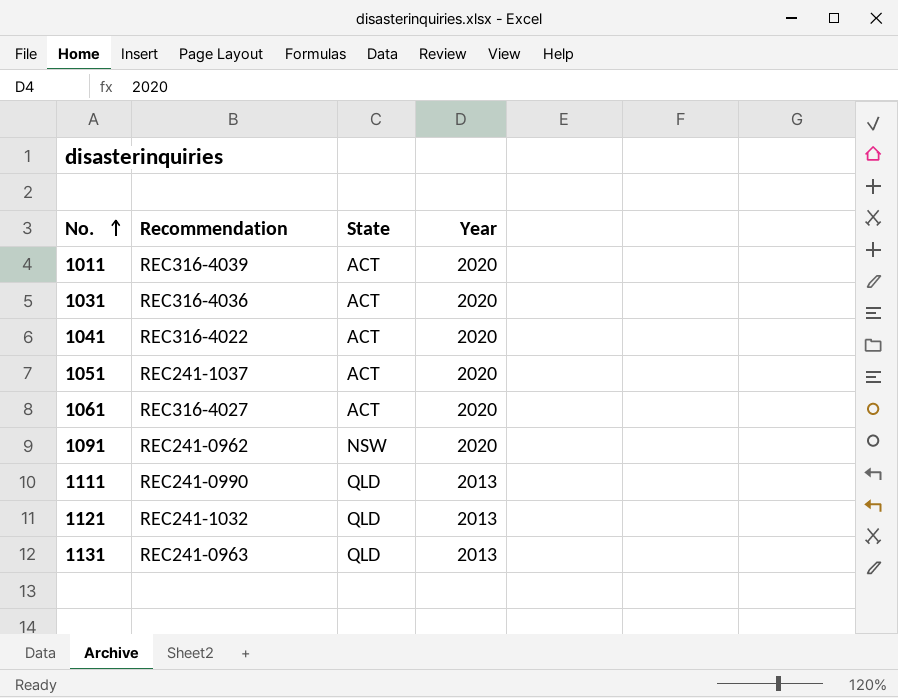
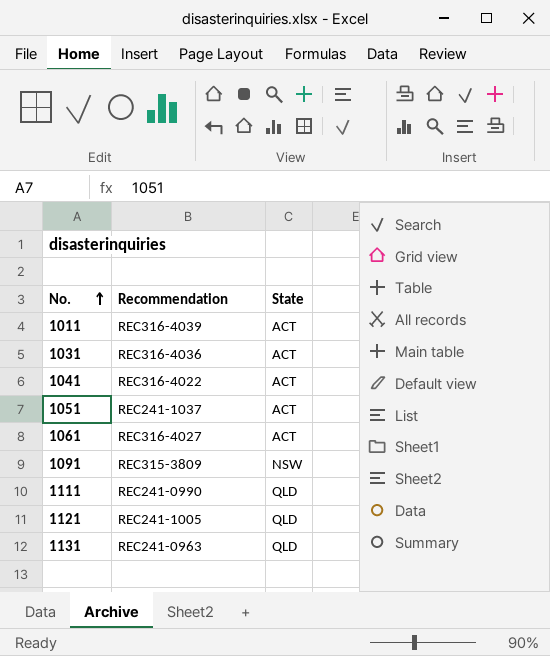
column Year | position: 4 -> none
1091 | Recommendation: REC241-0962 -> REC315-3809
1121 | Recommendation: REC241-1032 -> REC241-1005

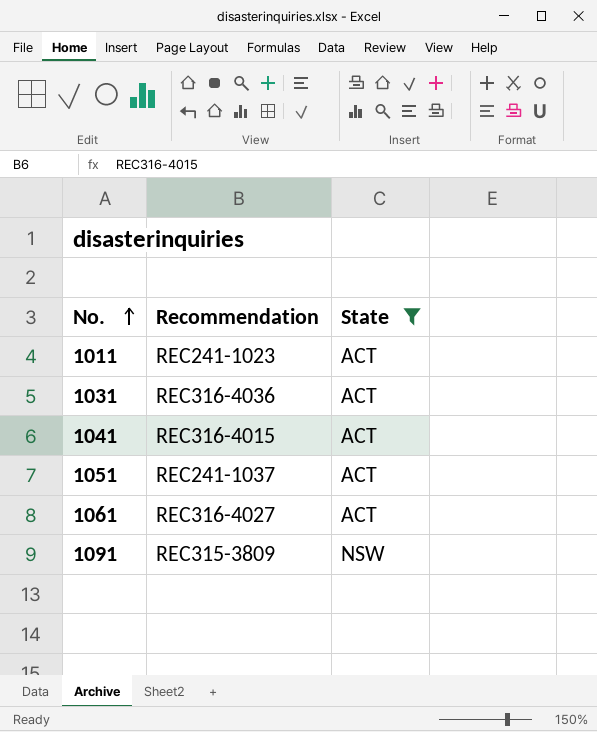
filter: none -> State != QLD
1011 | Recommendation: REC316-4039 -> REC241-1023
1041 | Recommendation: REC316-4022 -> REC316-4015

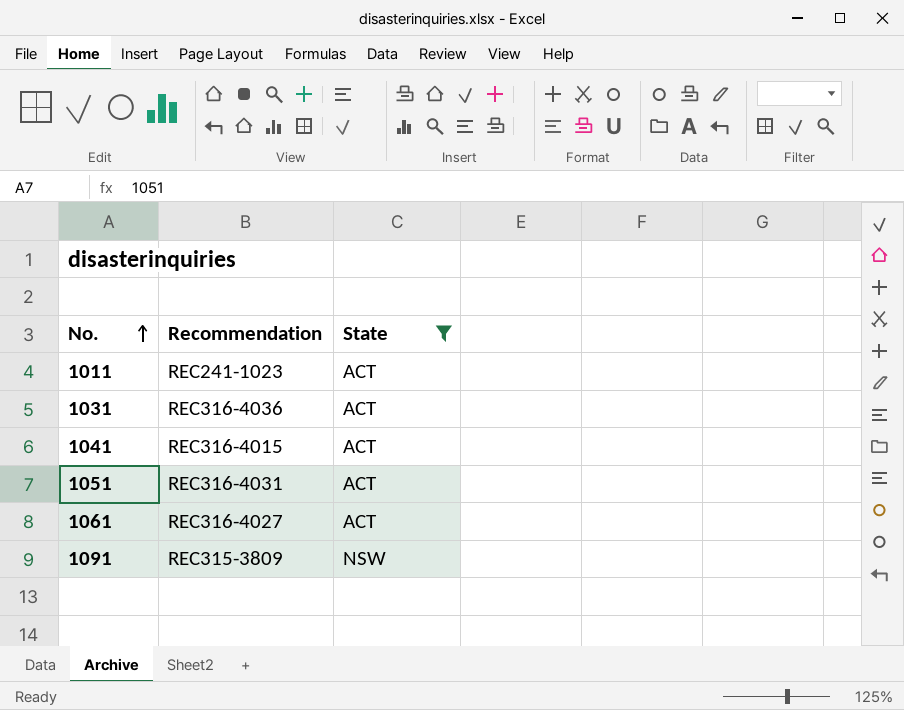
1051 | Recommendation: REC241-1037 -> REC316-4031

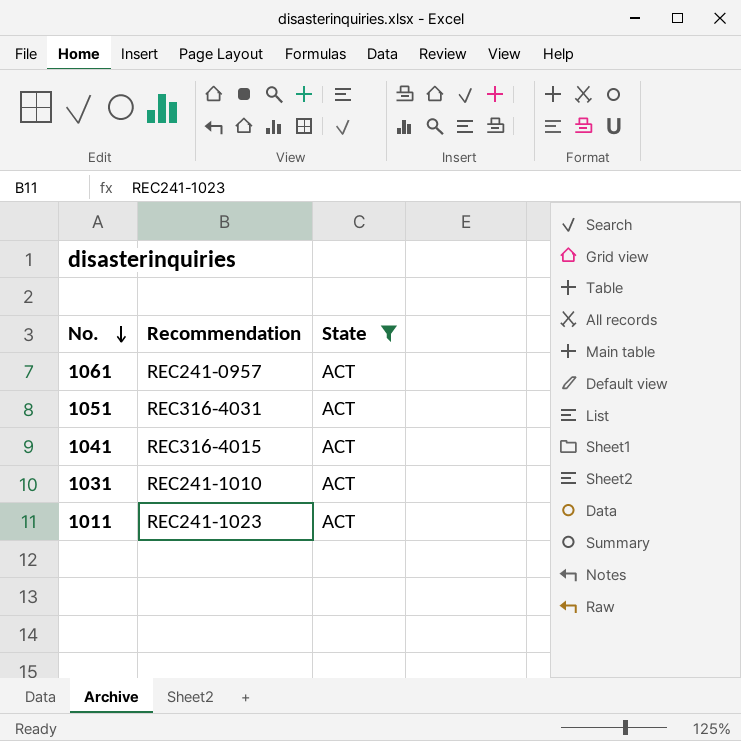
row order: No. ascending -> No. descending
row 1091: REC315-3809 | NSW -> none
1061 | Recommendation: REC316-4027 -> REC241-0957
1031 | Recommendation: REC316-4036 -> REC241-1010

